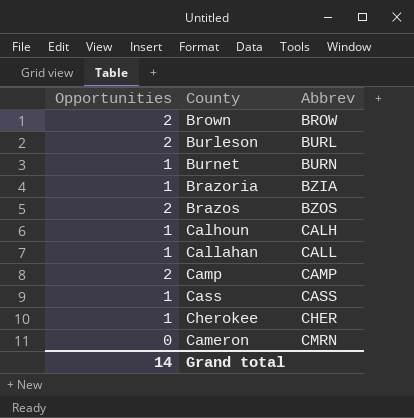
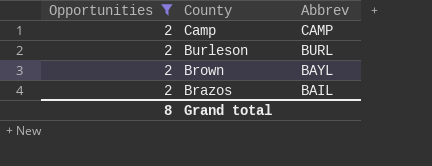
filter: none -> Opportunities = 2
row order: Abbrev ascending -> County descending
Brown | Abbrev: BROW -> BAYL
Brazos | Abbrev: BZOS -> BAIL
Grand total | Opportunities: 14 -> 8

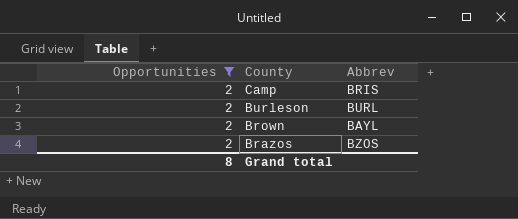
Camp | Abbrev: CAMP -> BRIS
Brazos | Abbrev: BAIL -> BZOS

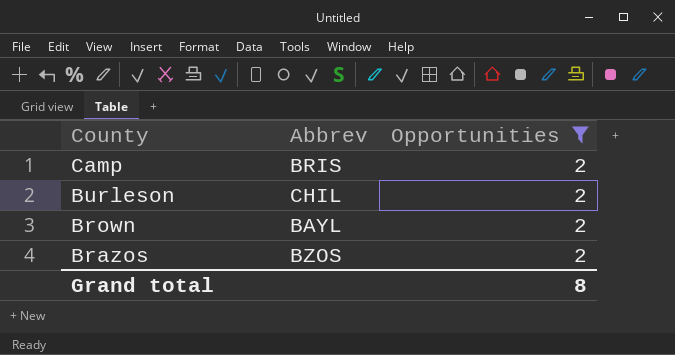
column Opportunities | position: 1 -> 3
Burleson | Abbrev: BURL -> CHIL

